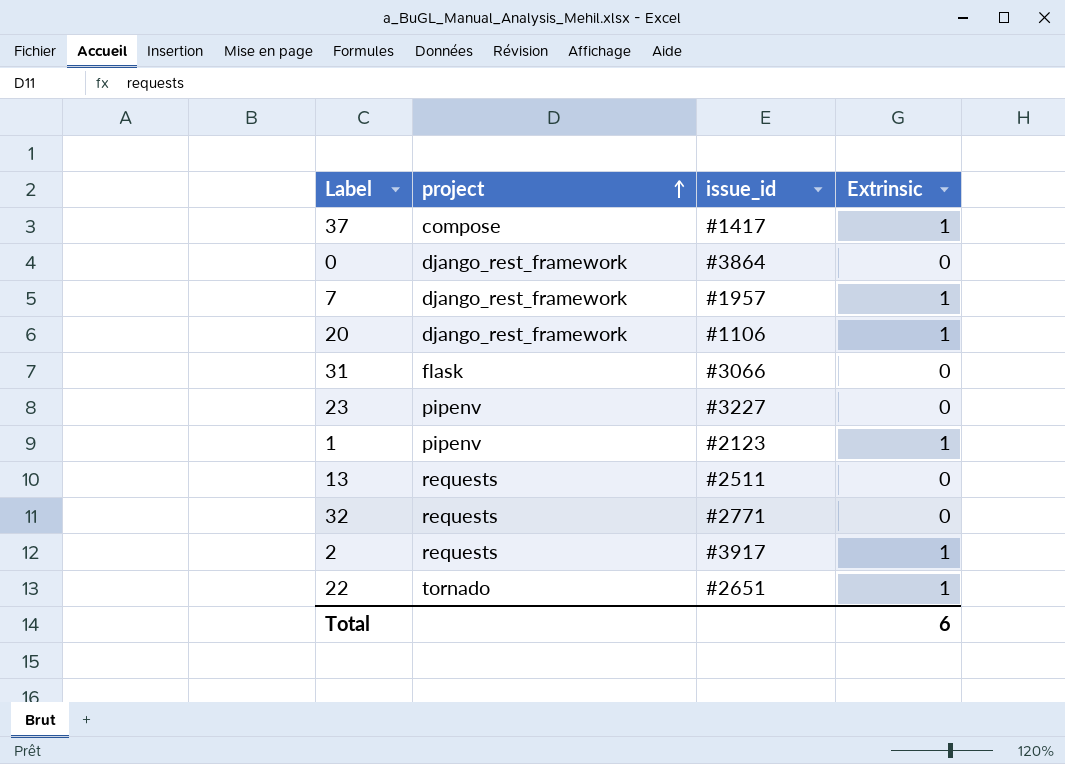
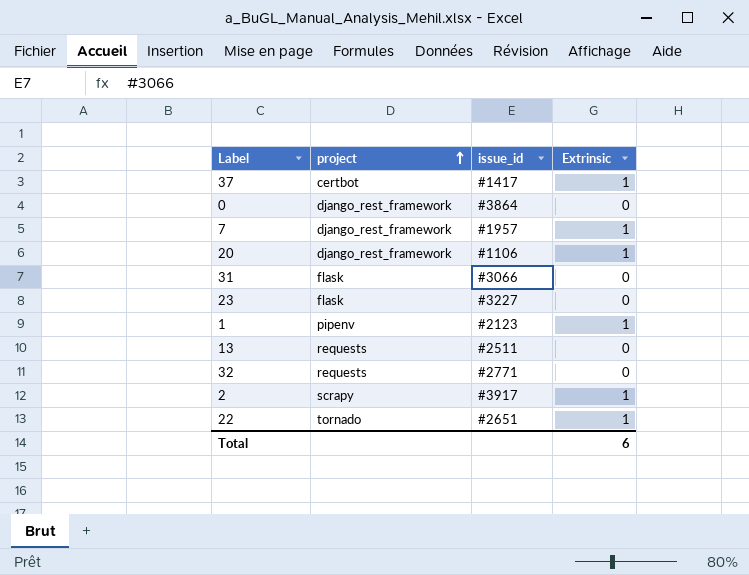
37 | project: compose -> certbot
23 | project: pipenv -> flask
2 | project: requests -> scrapy

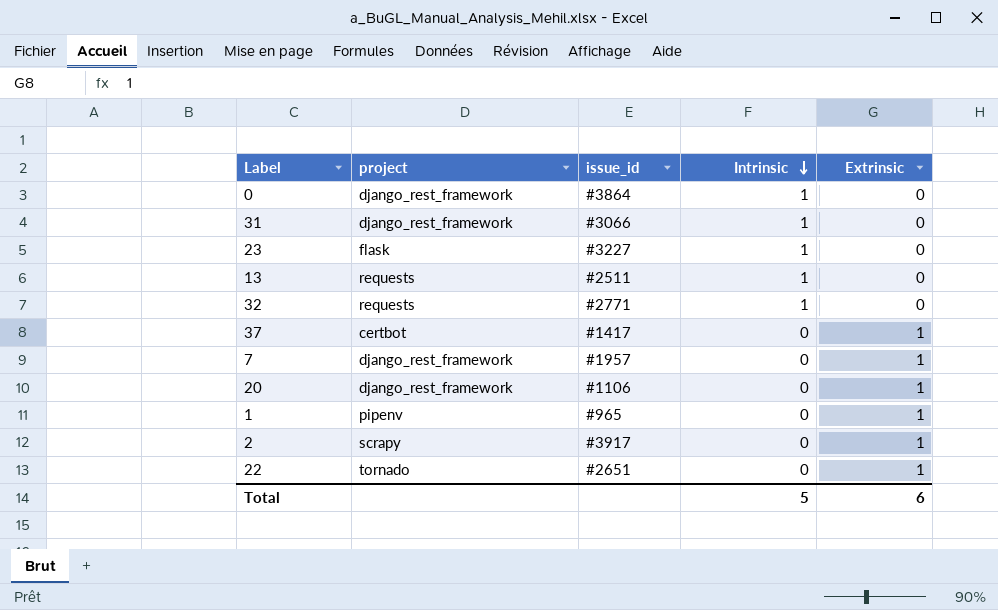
row order: project ascending -> Intrinsic descending
column Intrinsic | position: none -> 4
31 | project: flask -> django_rest_framework
1 | issue_id: #2123 -> #965

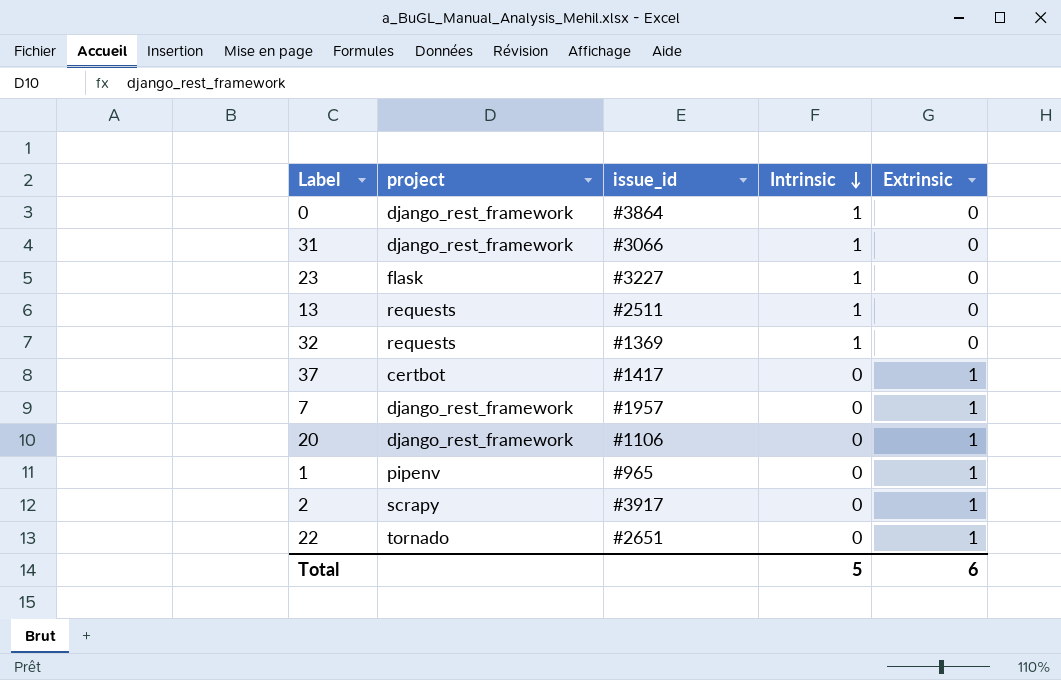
32 | issue_id: #2771 -> #1369

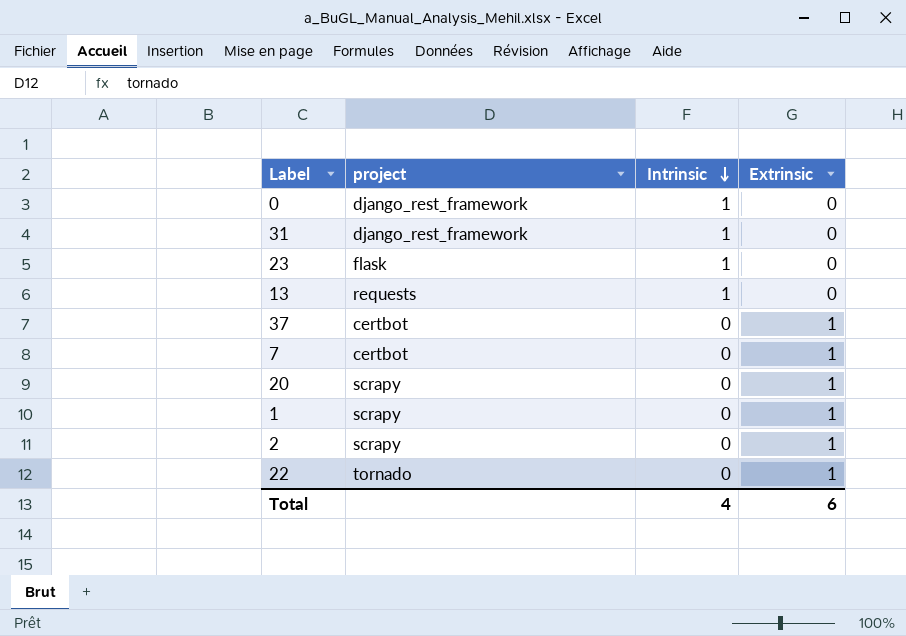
column issue_id | position: 3 -> none
row 32: requests | #1369 | 1 | 0 -> none
7 | project: django_rest_framework -> certbot
20 | project: django_rest_framework -> scrapy
1 | project: pipenv -> scrapy
Total | Intrinsic: 5 -> 4

